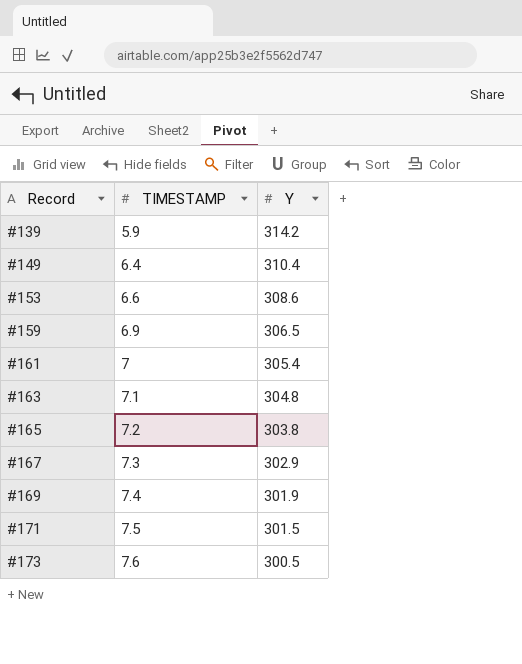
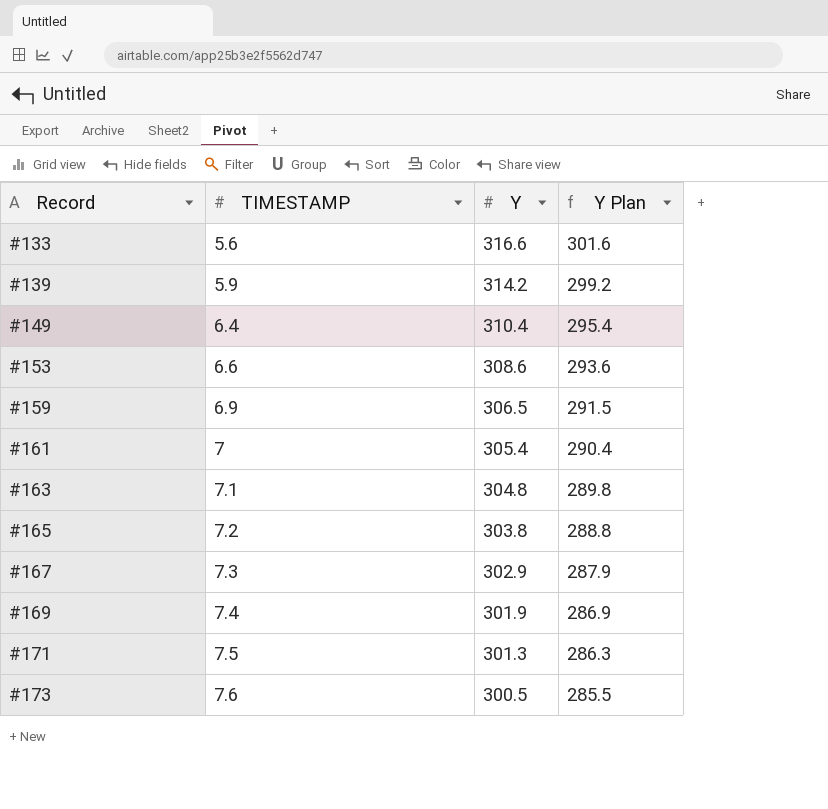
column Y Plan | formula: none -> [Y] - 15
row #133: none -> 5.6 | 316.6 | 301.6
#171 | Y: 301.5 -> 301.3

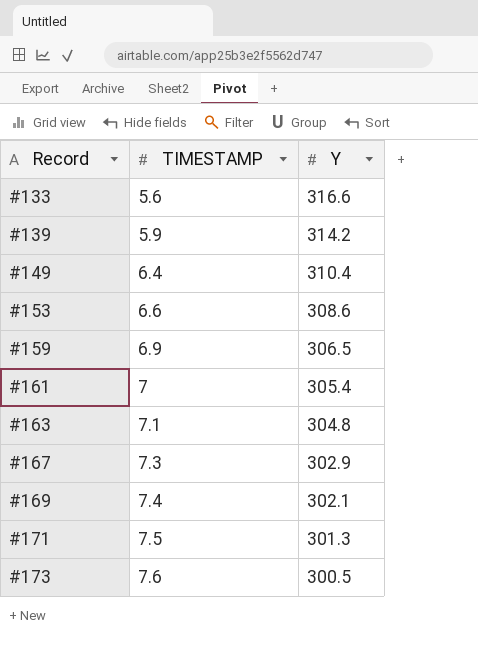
column Y Plan | formula: [Y] - 15 -> none
row #165: 7.2 | 303.8 | 288.8 -> none
#169 | Y: 301.9 -> 302.1

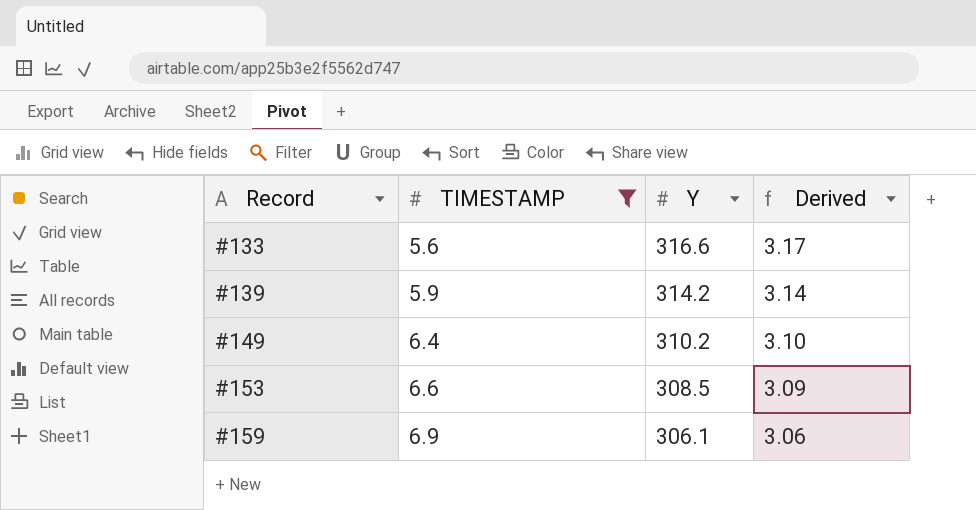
filter: none -> TIMESTAMP <= 6.9
column Derived | formula: none -> [Y] * 0.01
#149 | Y: 310.4 -> 310.2
#153 | Y: 308.6 -> 308.5
#159 | Y: 306.5 -> 306.1

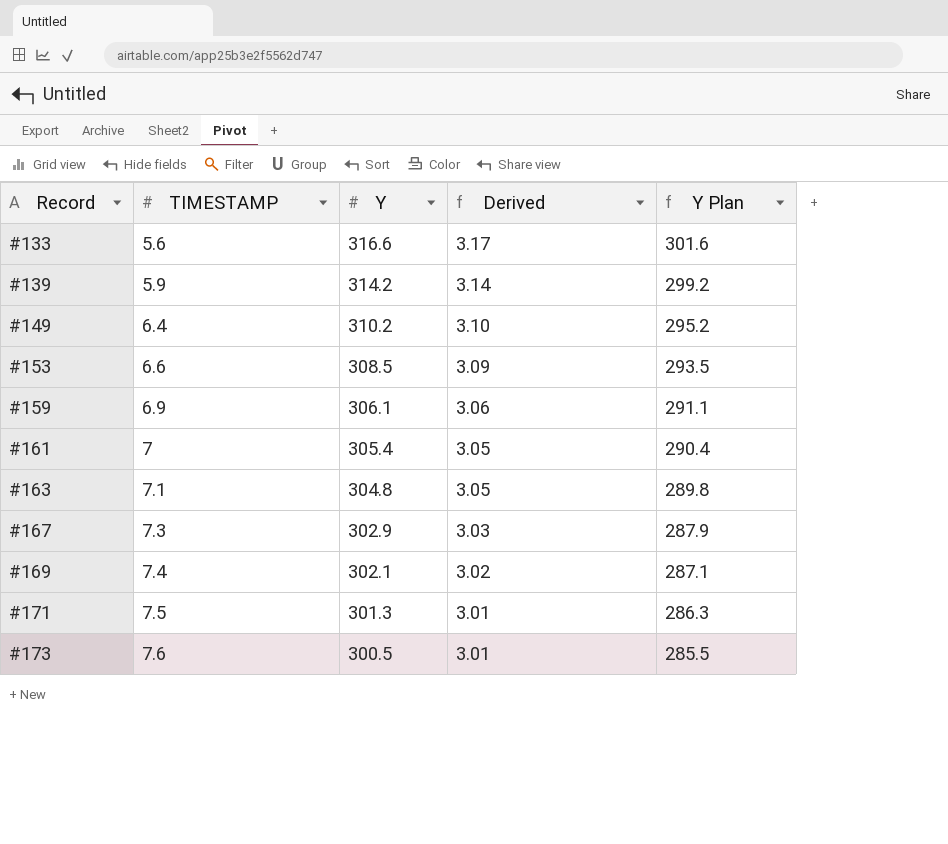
filter: TIMESTAMP <= 6.9 -> none
column Y Plan | formula: none -> [Y] - 15

